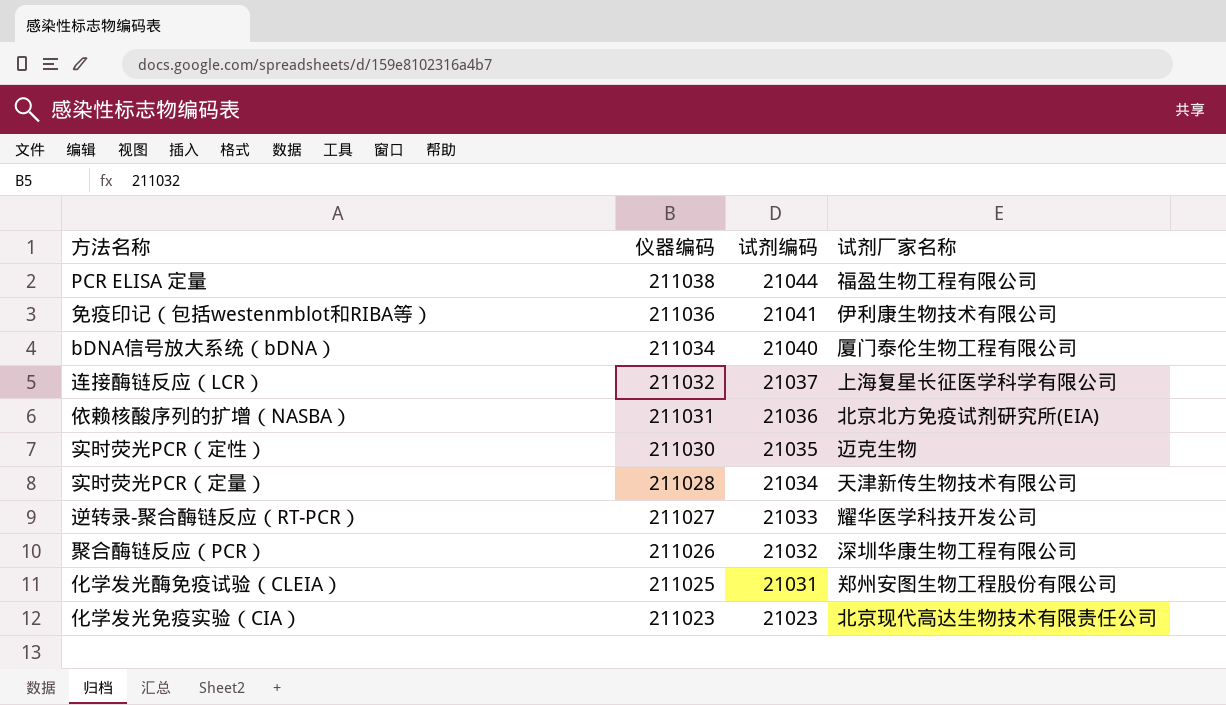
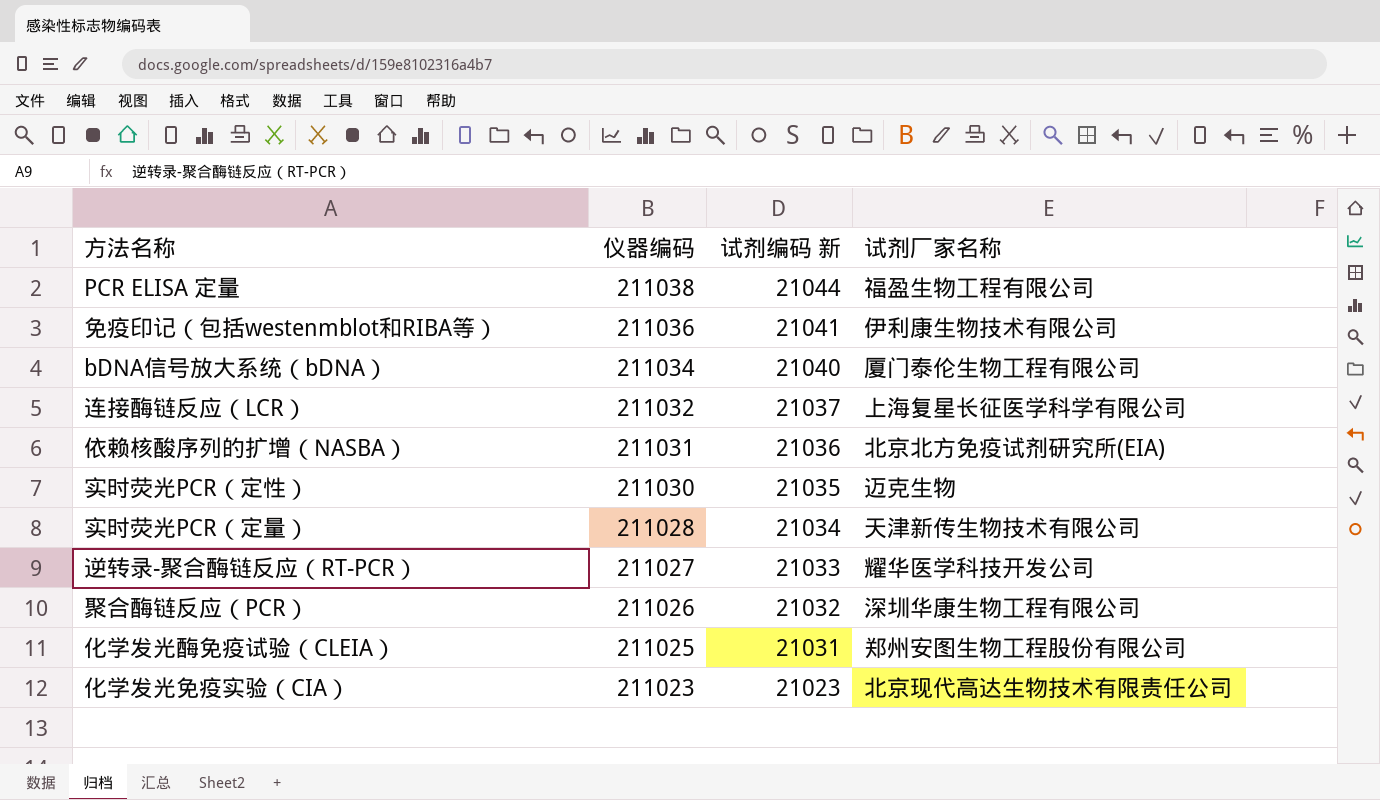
column name: 试剂编码 -> 试剂编码 新

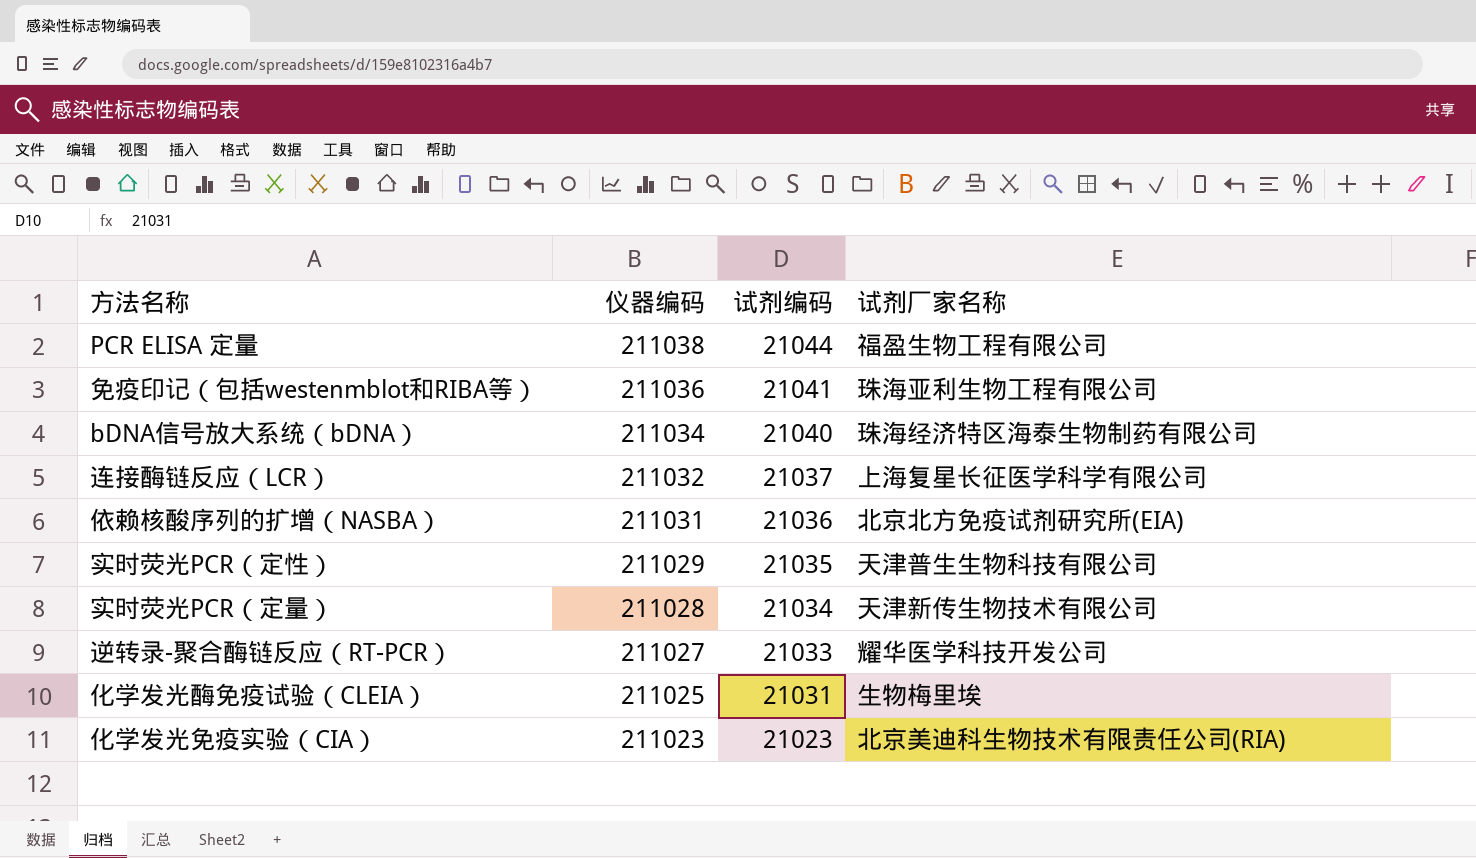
column name: 试剂编码 新 -> 试剂编码
row 聚合酶链反应（PCR）: 211026 | 21032 | 深圳华康生物工程有限公司 -> none
免疫印记（包括westenmblot和RIBA等） | 试剂厂家名称: 伊利康生物技术有限公司 -> 珠海亚利生物工程有限公司
bDNA信号放大系统（bDNA） | 试剂厂家名称: 厦门泰伦生物工程有限公司 -> 珠海经济特区海泰生物制药有限公司
实时荧光PCR（定性） | 仪器编码: 211030 -> 211029
实时荧光PCR（定性） | 试剂厂家名称: 迈克生物 -> 天津普生生物科技有限公司
化学发光酶免疫试验（CLEIA） | 试剂厂家名称: 郑州安图生物工程股份有限公司 -> 生物梅里埃
化学发光免疫实验（CIA） | 试剂厂家名称: 北京现代高达生物技术有限责任公司 -> 北京美迪科生物技术有限责任公司(RIA)

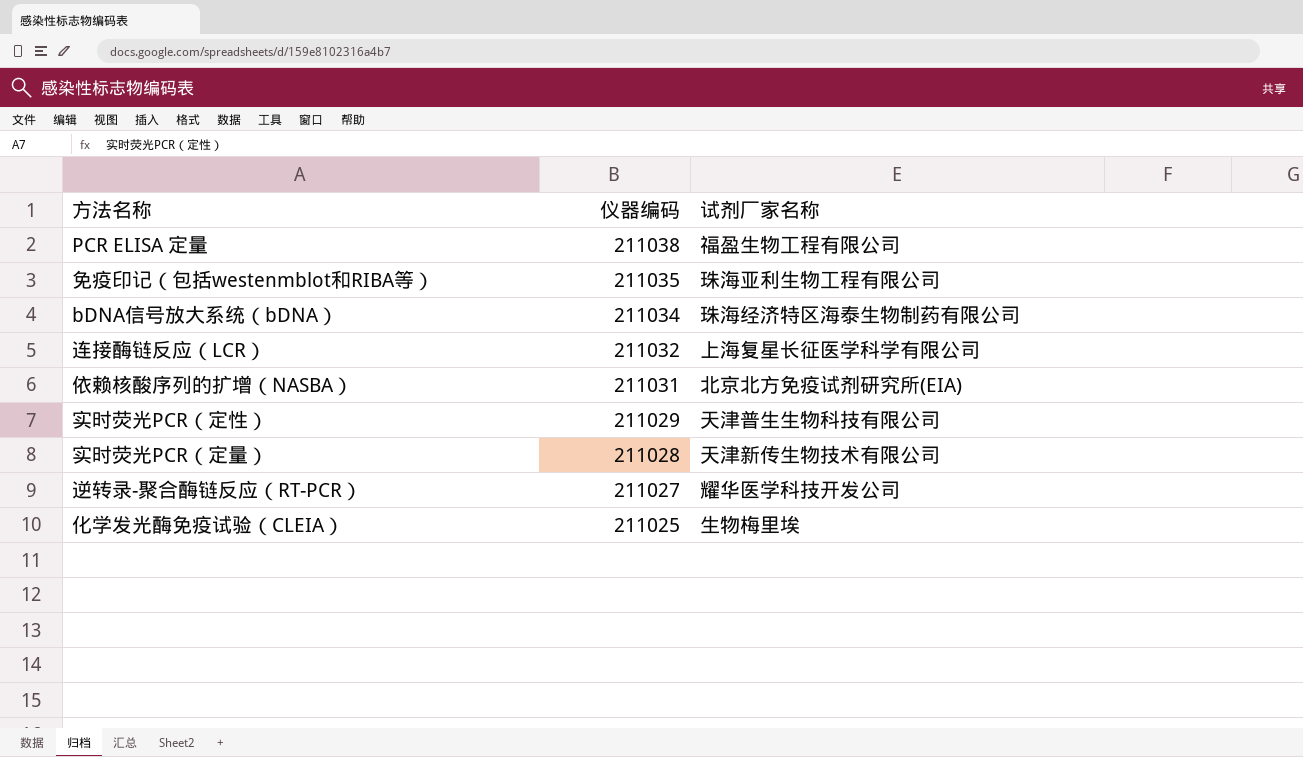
column 试剂编码 | position: 3 -> none
row 化学发光免疫实验（CIA）: 211023 | 21023 | 北京美迪科生物技术有限责任公司(RIA) -> none
免疫印记（包括westenmblot和RIBA等） | 仪器编码: 211036 -> 211035

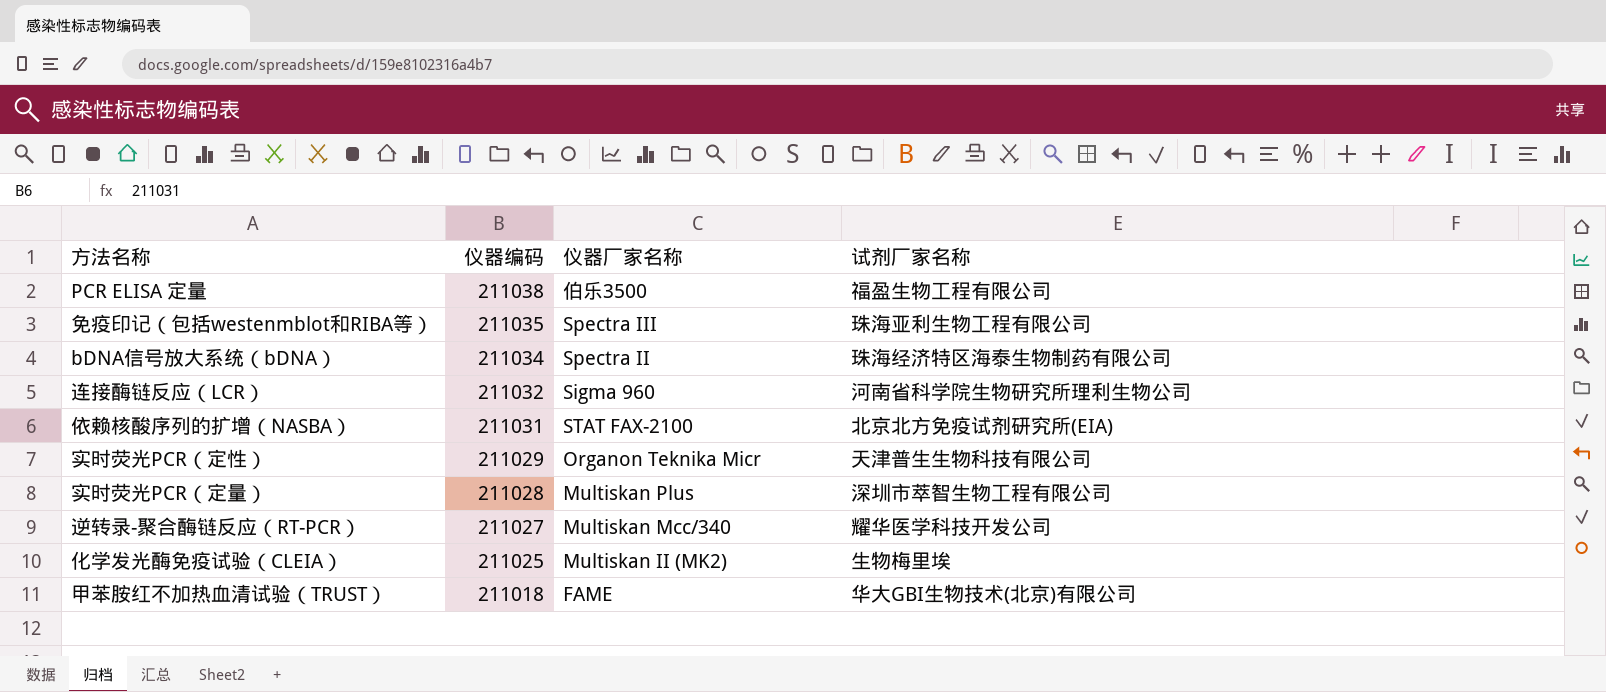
column 仪器厂家名称 | position: none -> 3
连接酶链反应（LCR） | 试剂厂家名称: 上海复星长征医学科学有限公司 -> 河南省科学院生物研究所理利生物公司
实时荧光PCR（定量） | 试剂厂家名称: 天津新传生物技术有限公司 -> 深圳市萃智生物工程有限公司
row 甲苯胺红不加热血清试验（TRUST）: none -> 211018 | FAME | 华大GBI生物技术(北京)有限公司

